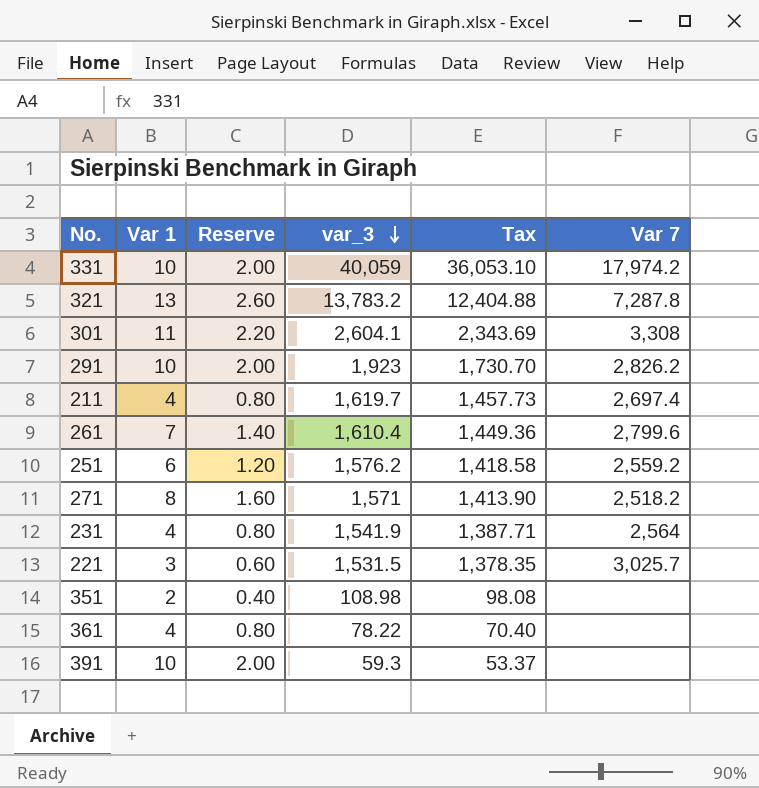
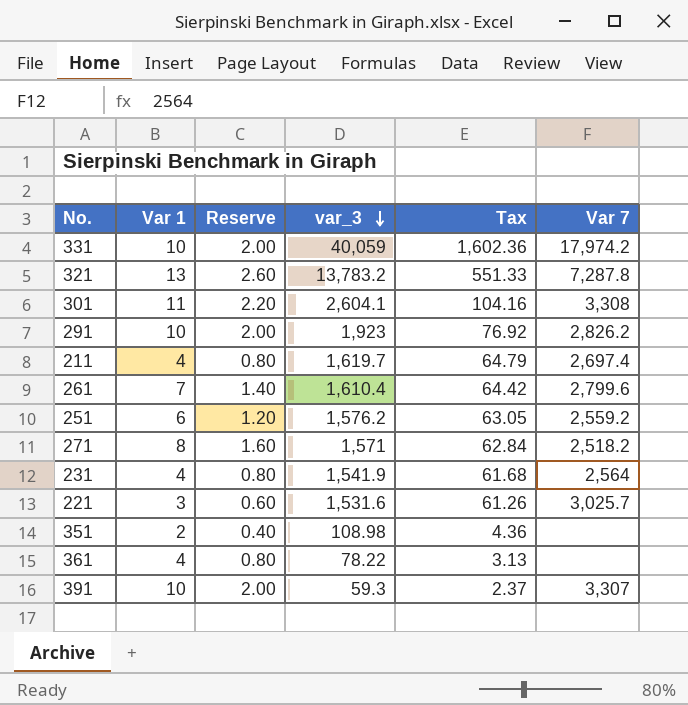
column Tax | formula: [var_3] * 0.9 -> [var_3] * 0.04
221 | var_3: 1,531.5 -> 1,531.6
391 | Var 7: none -> 3,307

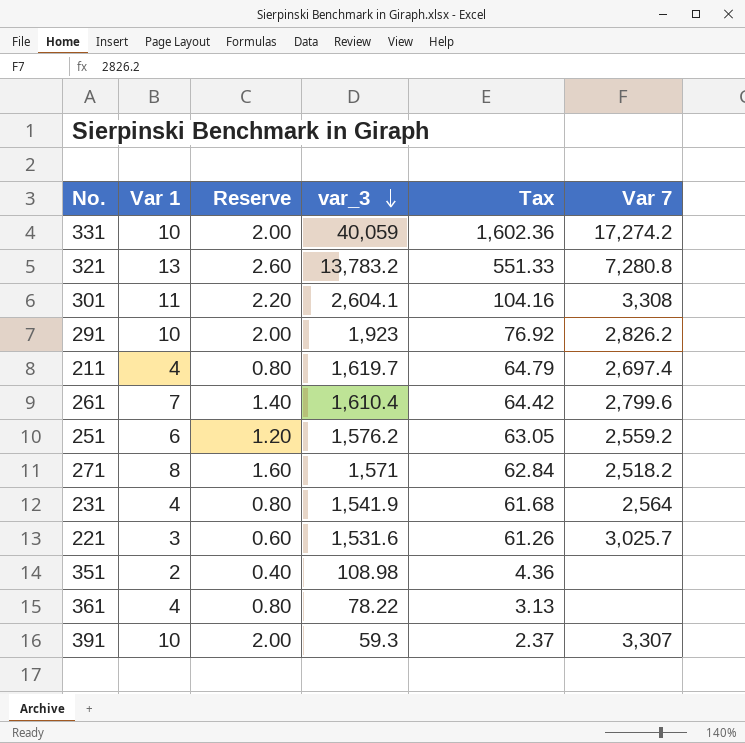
331 | Var 7: 17,974.2 -> 17,274.2
321 | Var 7: 7,287.8 -> 7,280.8

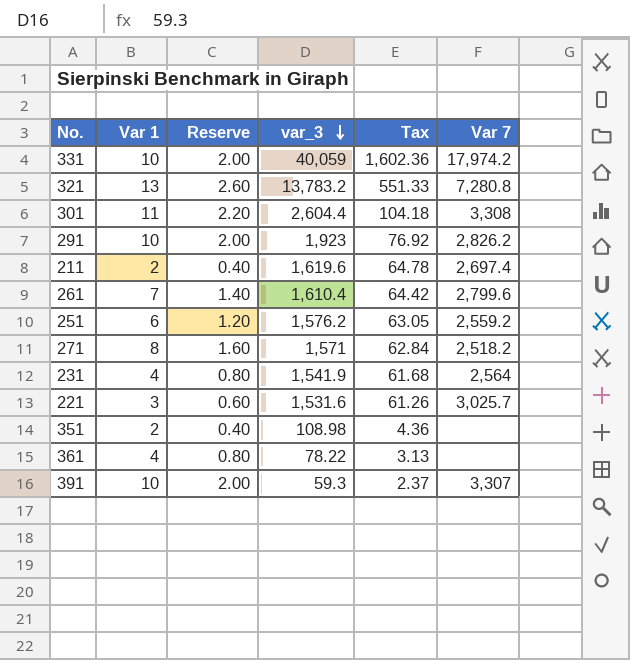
331 | Var 7: 17,274.2 -> 17,974.2
301 | var_3: 2,604.1 -> 2,604.4
301 | Tax: 104.16 -> 104.18
211 | Var 1: 4 -> 2
211 | Reserve: 0.80 -> 0.40
211 | var_3: 1,619.7 -> 1,619.6
211 | Tax: 64.79 -> 64.78

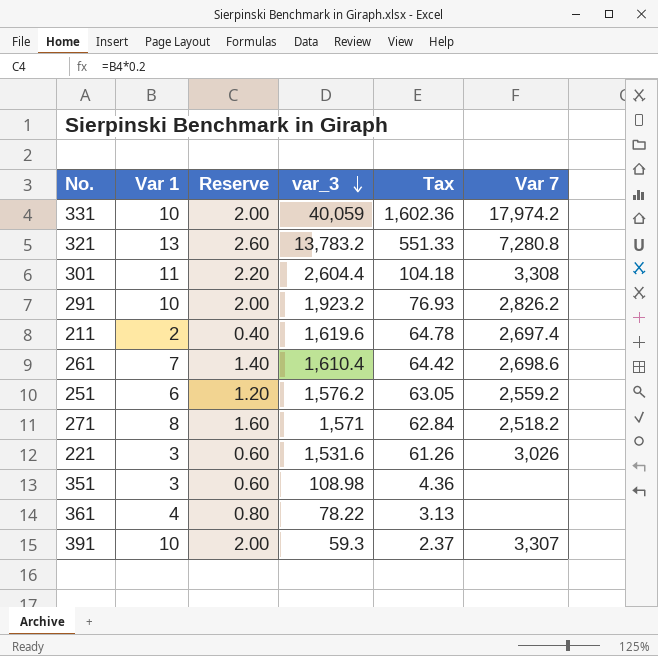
row 231: 4 | 0.80 | 1,541.9 | 61.68 | 2,564 -> none
291 | var_3: 1,923 -> 1,923.2
291 | Tax: 76.92 -> 76.93
261 | Var 7: 2,799.6 -> 2,698.6
221 | Var 7: 3,025.7 -> 3,026
351 | Var 1: 2 -> 3
351 | Reserve: 0.40 -> 0.60

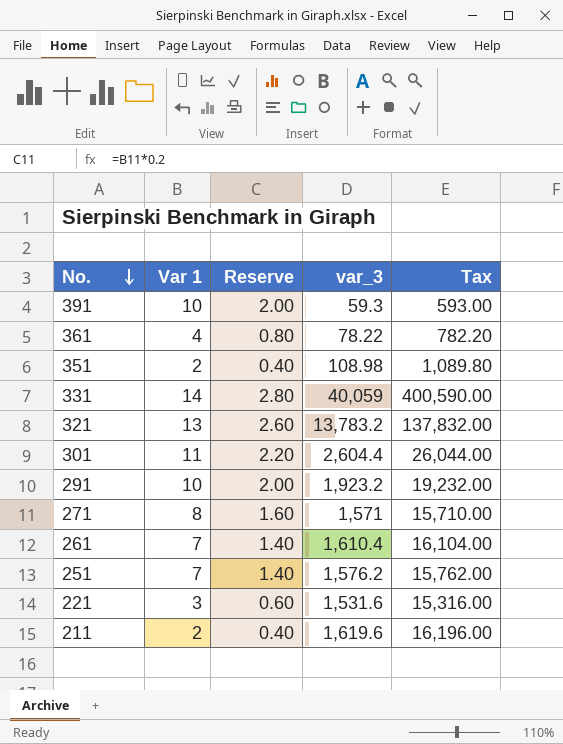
row order: var_3 descending -> No. descending
column Var 7 | position: 6 -> none
column Tax | formula: [var_3] * 0.04 -> [var_3] * 10
351 | Var 1: 3 -> 2
351 | Reserve: 0.60 -> 0.40
331 | Var 1: 10 -> 14
331 | Reserve: 2.00 -> 2.80
251 | Var 1: 6 -> 7
251 | Reserve: 1.20 -> 1.40

